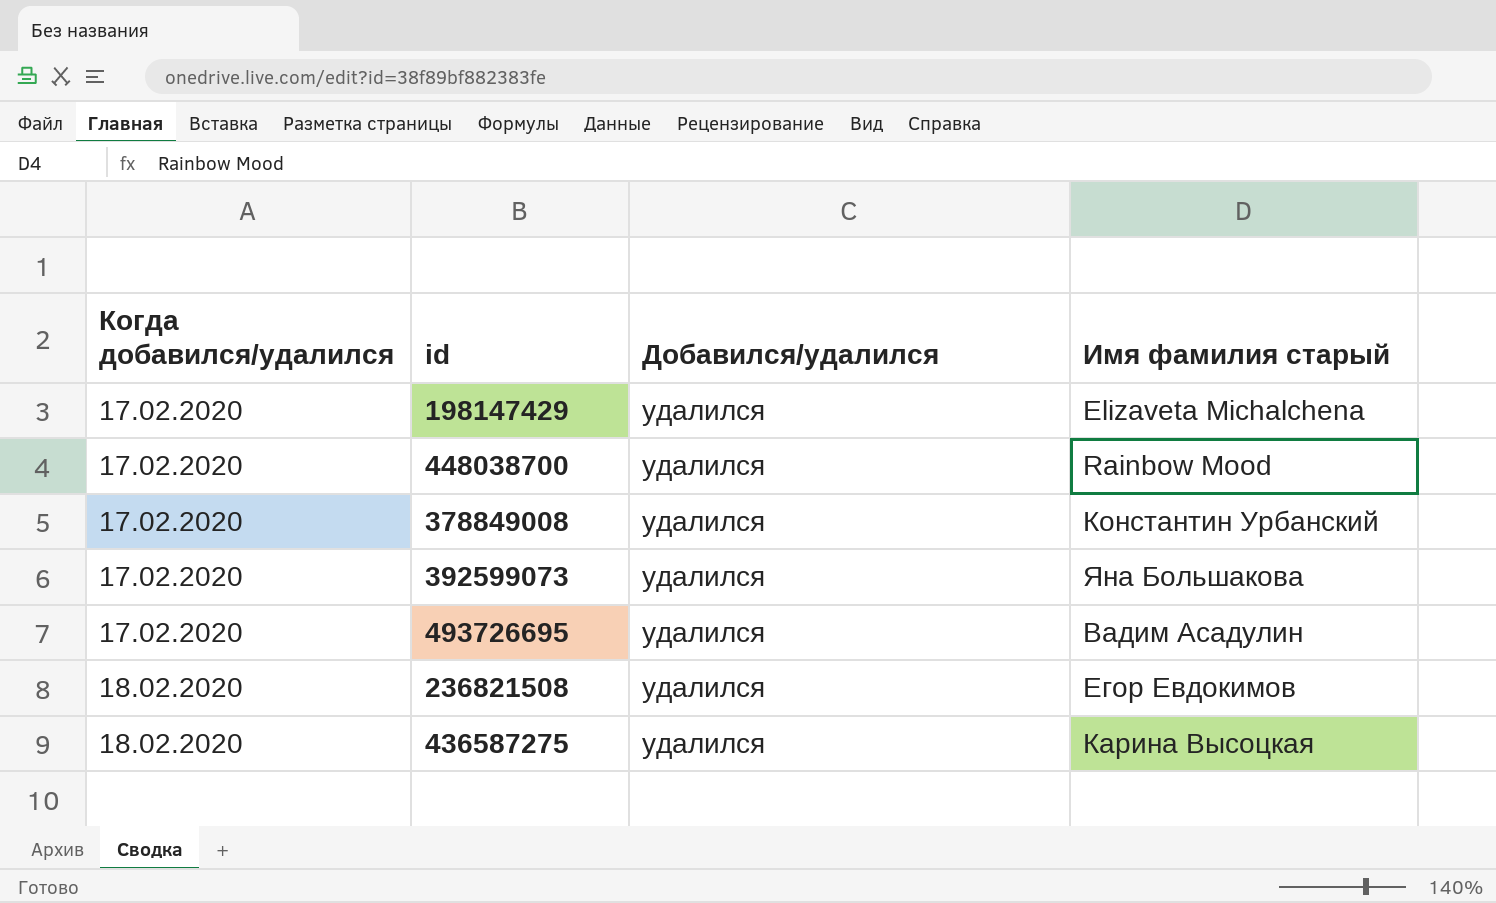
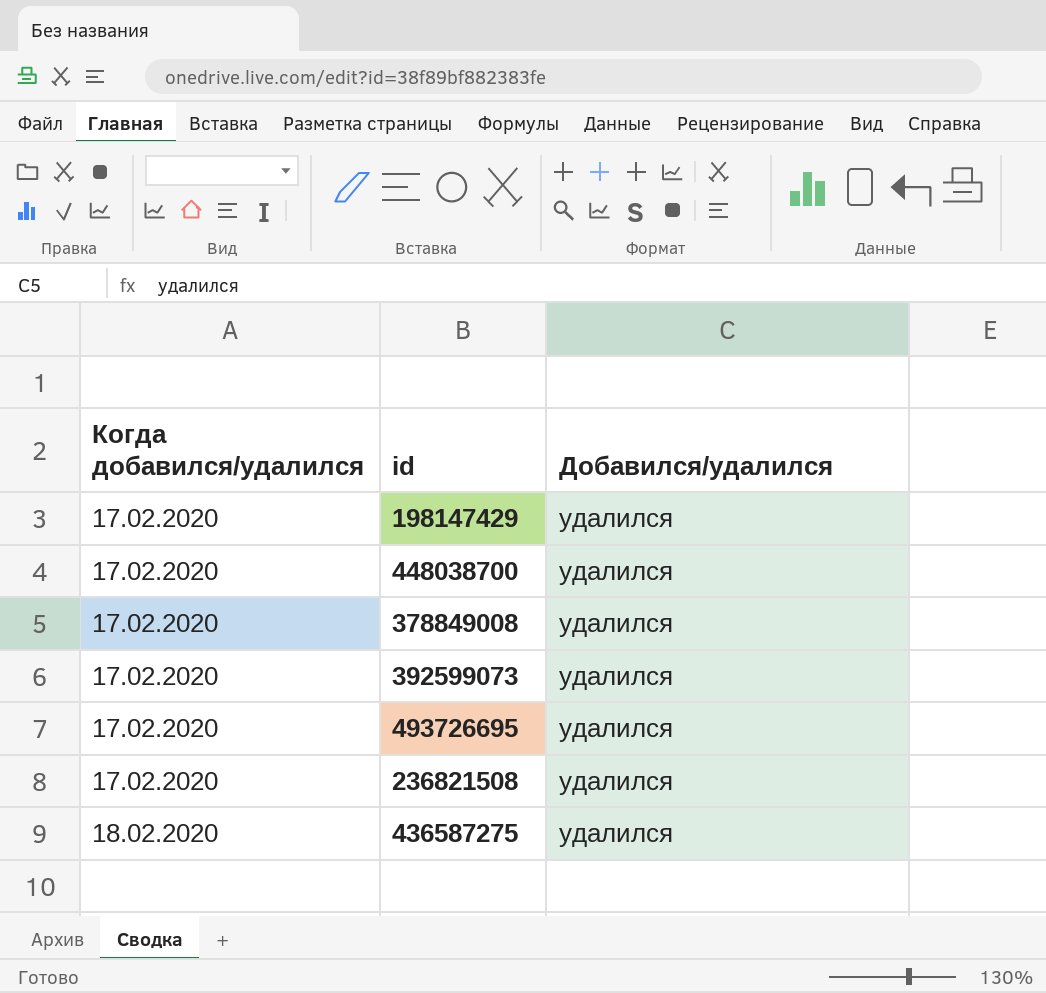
column Имя фамилия старый | position: 4 -> none
236821508 | Когда добавился/удалился: 18.02.2020 -> 17.02.2020

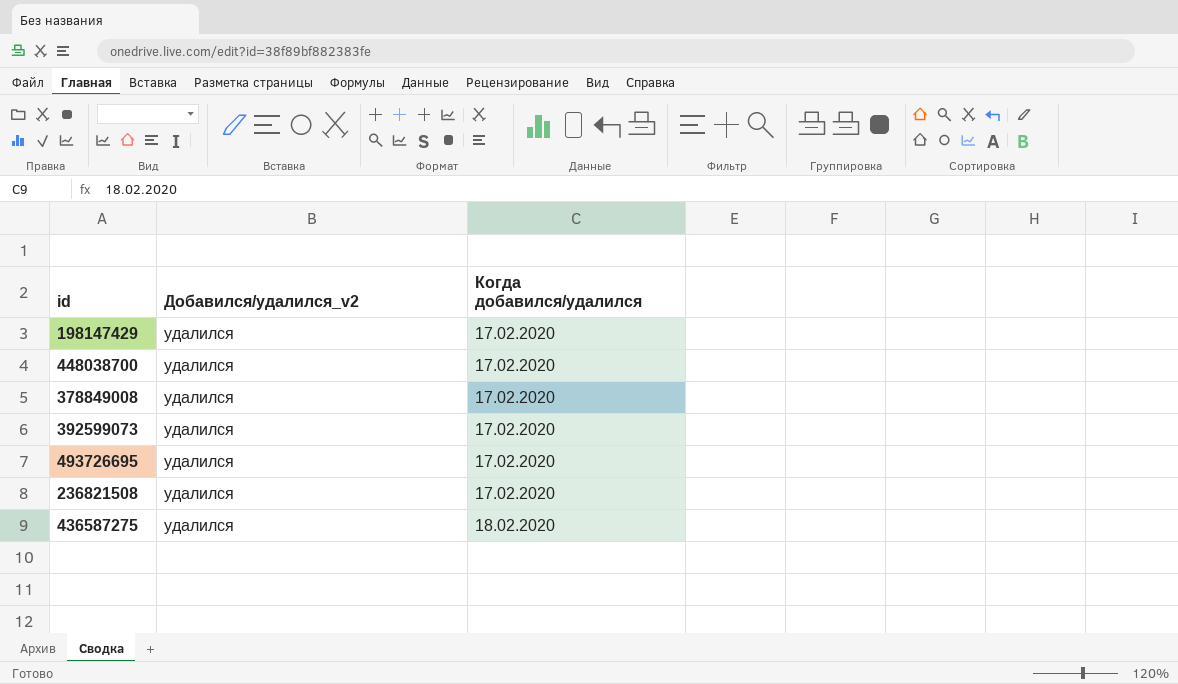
column name: Добавился/удалился -> Добавился/удалился_v2
column Когда добавился/удалился | position: 1 -> 3

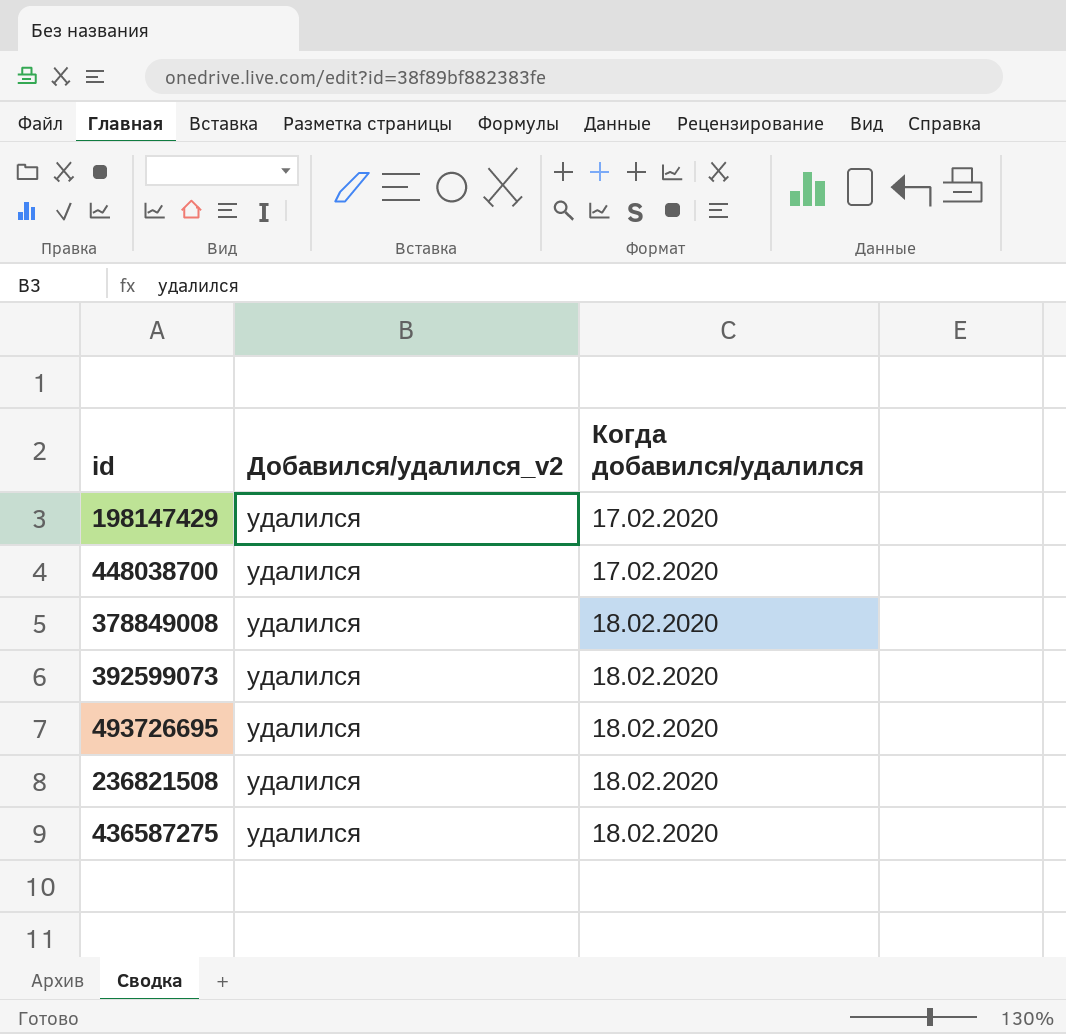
378849008 | Когда добавился/удалился: 17.02.2020 -> 18.02.2020
392599073 | Когда добавился/удалился: 17.02.2020 -> 18.02.2020
493726695 | Когда добавился/удалился: 17.02.2020 -> 18.02.2020
236821508 | Когда добавился/удалился: 17.02.2020 -> 18.02.2020

